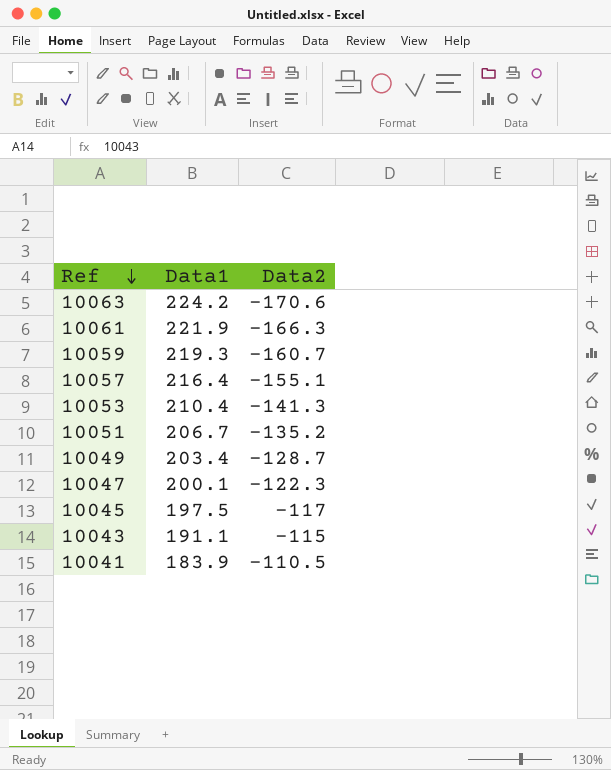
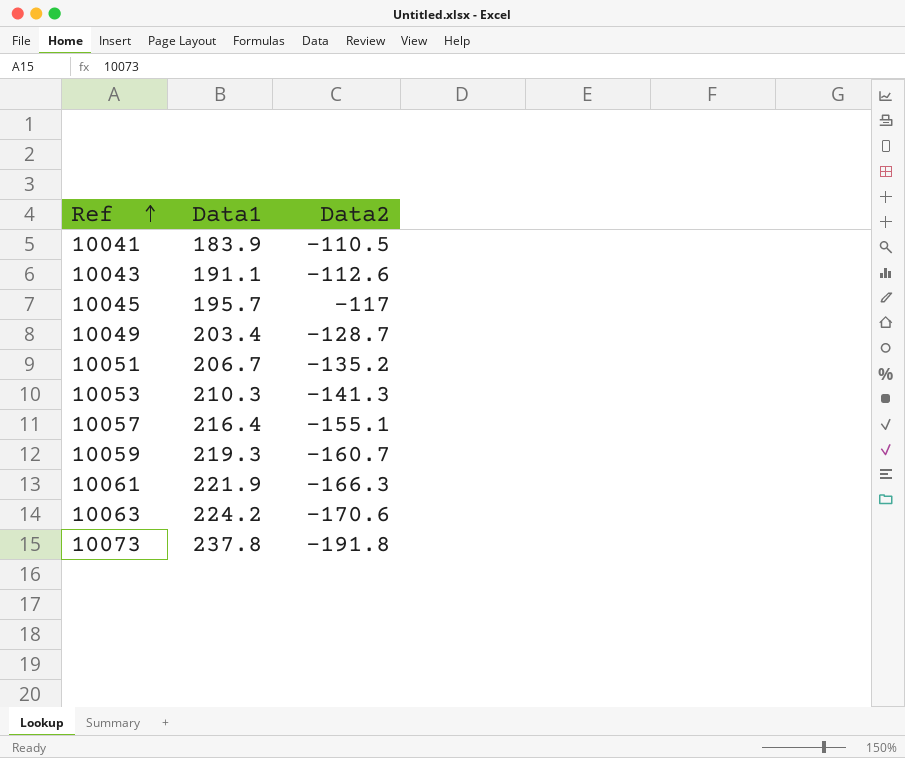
row order: Ref descending -> Ref ascending
row 10047: 200.1 | -122.3 -> none
10043 | Data2: -115 -> -112.6
10045 | Data1: 197.5 -> 195.7
10053 | Data1: 210.4 -> 210.3
row 10073: none -> 237.8 | -191.8

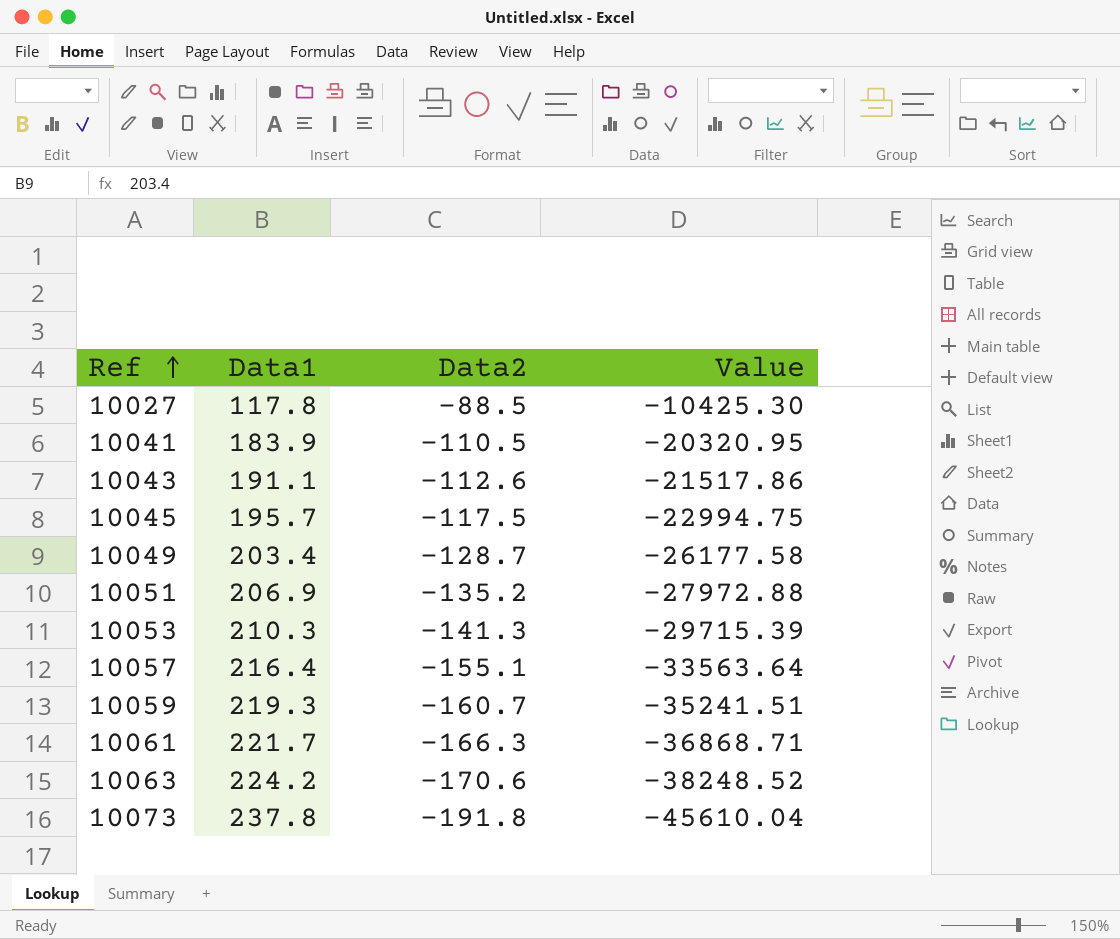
column Value | formula: none -> [Data1] * [Data2]
row 10027: none -> 117.8 | -88.5 | -10425.30
10045 | Data2: -117 -> -117.5
10051 | Data1: 206.7 -> 206.9
10061 | Data1: 221.9 -> 221.7

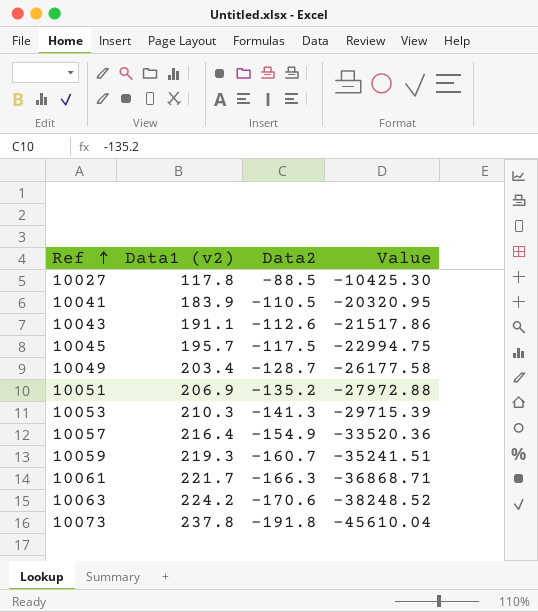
column name: Data1 -> Data1 (v2)
10057 | Data2: -155.1 -> -154.9
10057 | Value: -33563.64 -> -33520.36

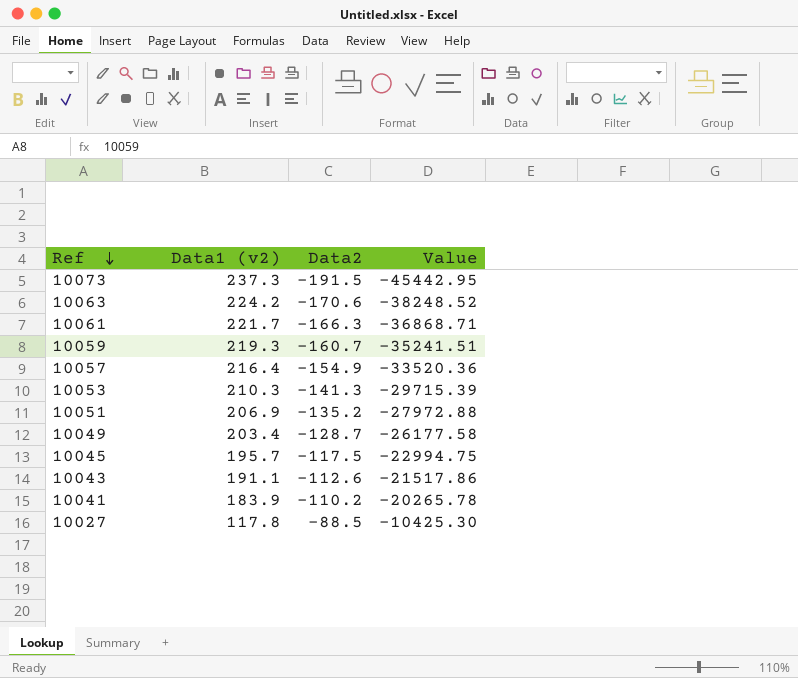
row order: Ref ascending -> Ref descending
10073 | Data1 (v2): 237.8 -> 237.3
10073 | Data2: -191.8 -> -191.5
10073 | Value: -45610.04 -> -45442.95
10041 | Data2: -110.5 -> -110.2
10041 | Value: -20320.95 -> -20265.78

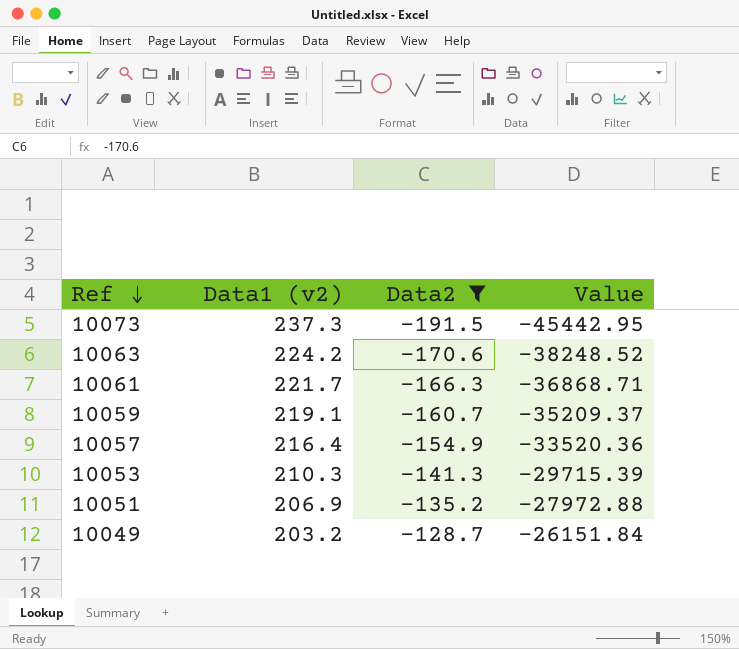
filter: none -> Data2 <= -128.7
10059 | Data1 (v2): 219.3 -> 219.1
10059 | Value: -35241.51 -> -35209.37
10049 | Data1 (v2): 203.4 -> 203.2
10049 | Value: -26177.58 -> -26151.84

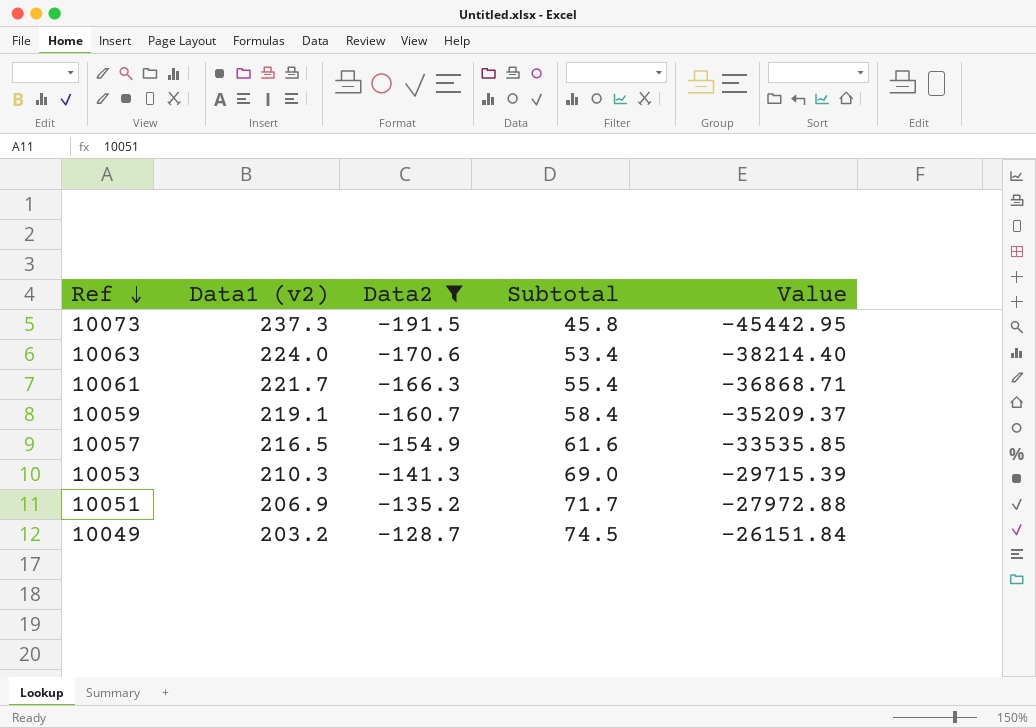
column Subtotal | formula: none -> [Data1 (v2)] + [Data2]
10063 | Data1 (v2): 224.2 -> 224.0
10063 | Value: -38248.52 -> -38214.40
10057 | Data1 (v2): 216.4 -> 216.5
10057 | Value: -33520.36 -> -33535.85

